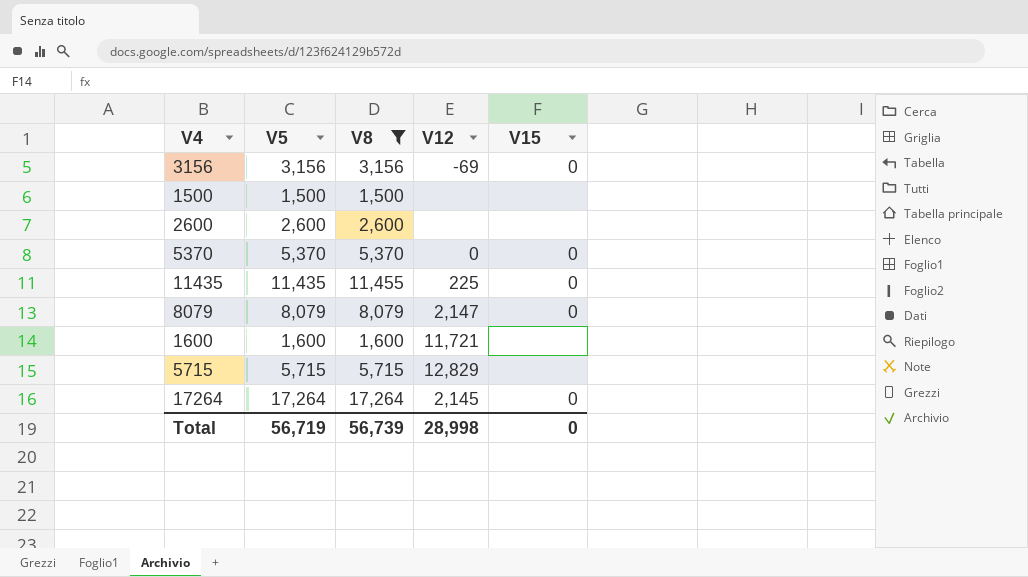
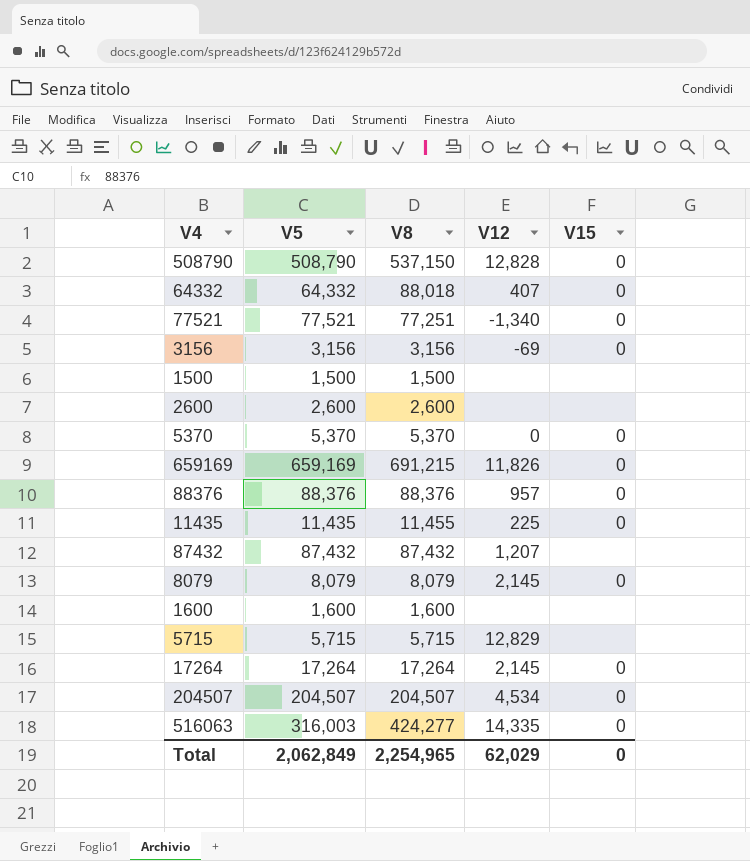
filter: V8 <= 17,264 -> none
8079 | V12: 2,147 -> 2,145
1600 | V12: 11,721 -> none
Total | V5: 56,719 -> 2,062,849
Total | V8: 56,739 -> 2,254,965
Total | V12: 28,998 -> 62,029

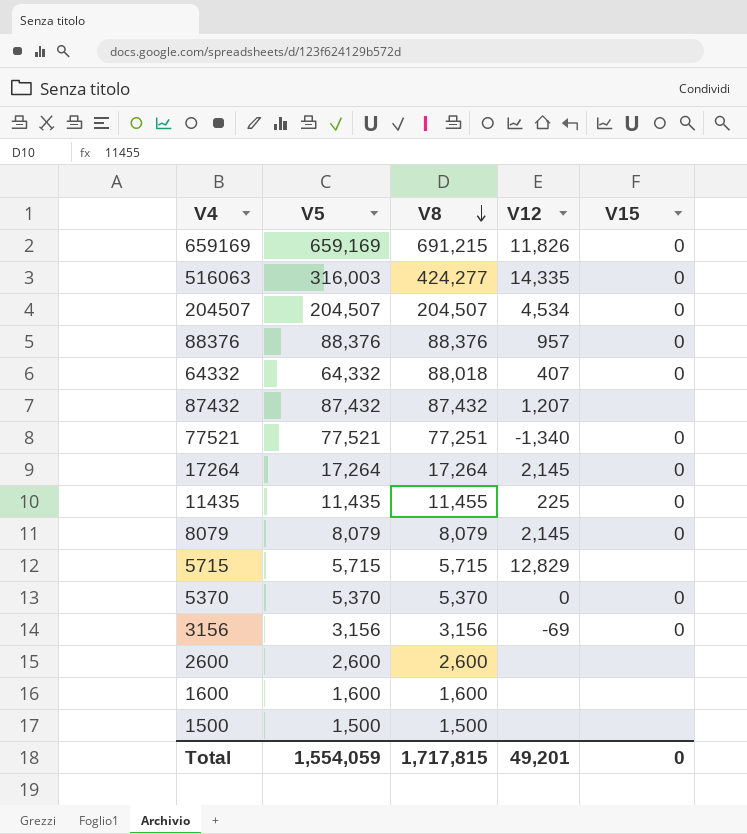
row order: none -> V8 descending
row 508790: 508,790 | 537,150 | 12,828 | 0 -> none
Total | V5: 2,062,849 -> 1,554,059
Total | V8: 2,254,965 -> 1,717,815
Total | V12: 62,029 -> 49,201

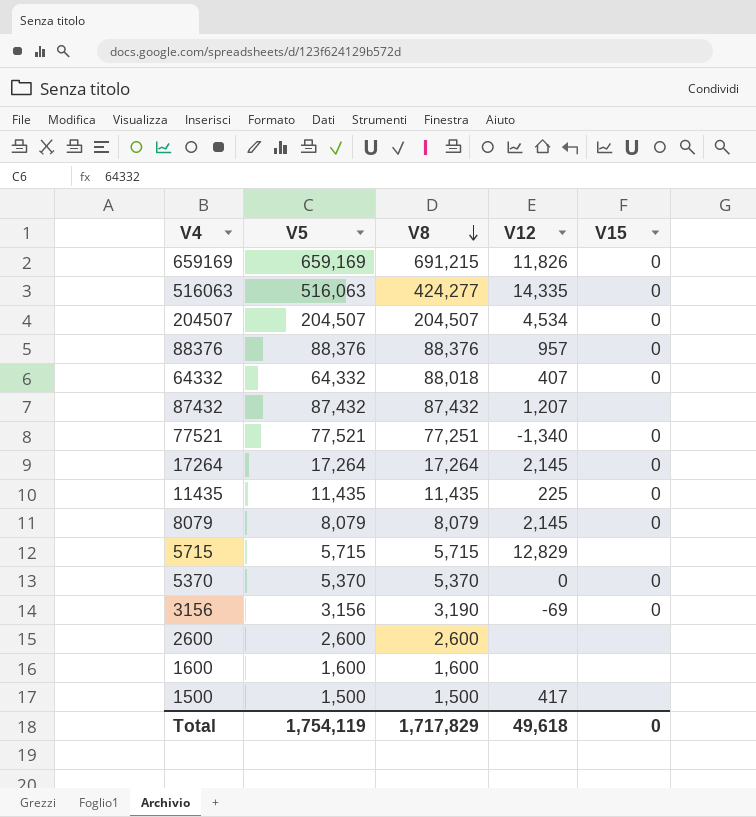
516063 | V5: 316,003 -> 516,063
11435 | V8: 11,455 -> 11,435
3156 | V8: 3,156 -> 3,190
1500 | V12: none -> 417
Total | V5: 1,554,059 -> 1,754,119
Total | V8: 1,717,815 -> 1,717,829
Total | V12: 49,201 -> 49,618

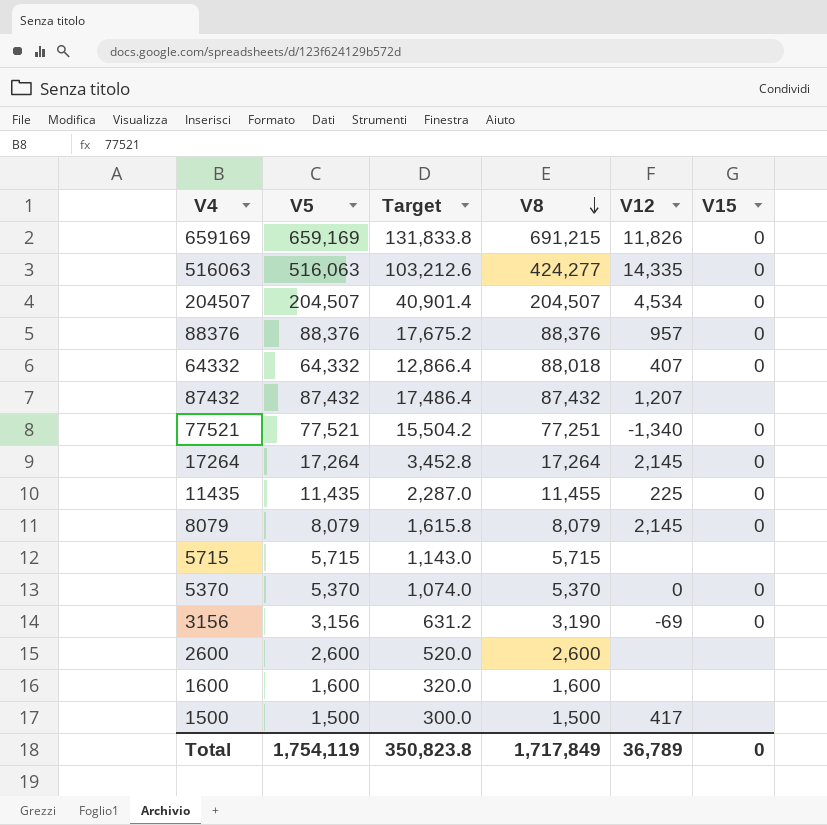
column Target | formula: none -> [V5] * 0.2
11435 | V8: 11,435 -> 11,455
5715 | V12: 12,829 -> none
Total | V8: 1,717,829 -> 1,717,849
Total | V12: 49,618 -> 36,789

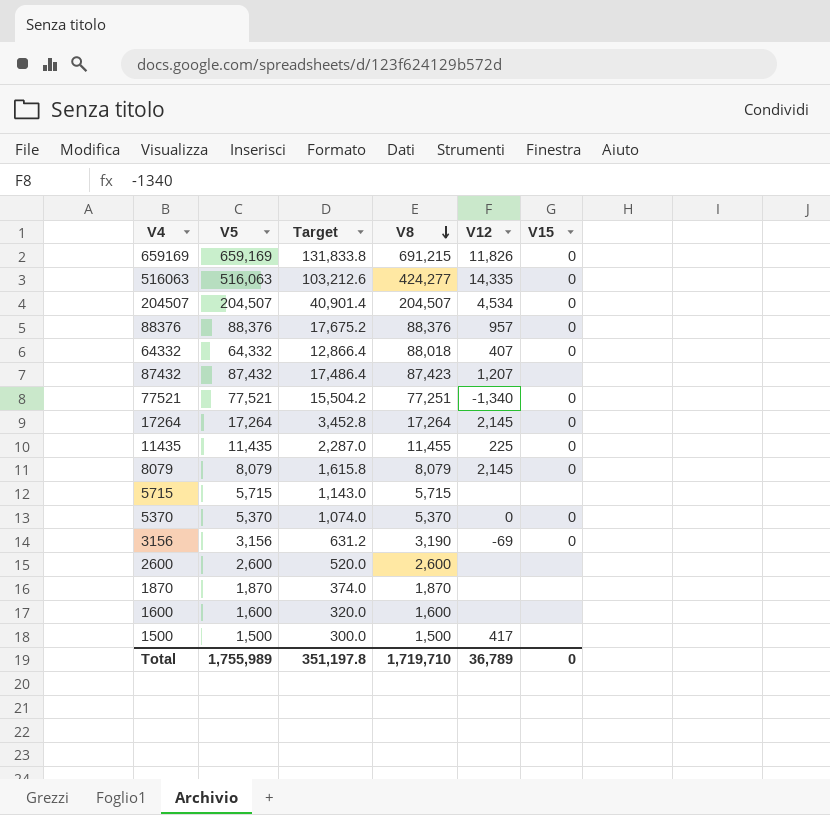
87432 | V8: 87,432 -> 87,423
row 1870: none -> 1,870 | 374.0 | 1,870 | none | none
Total | V5: 1,754,119 -> 1,755,989
Total | Target: 350,823.8 -> 351,197.8
Total | V8: 1,717,849 -> 1,719,710

